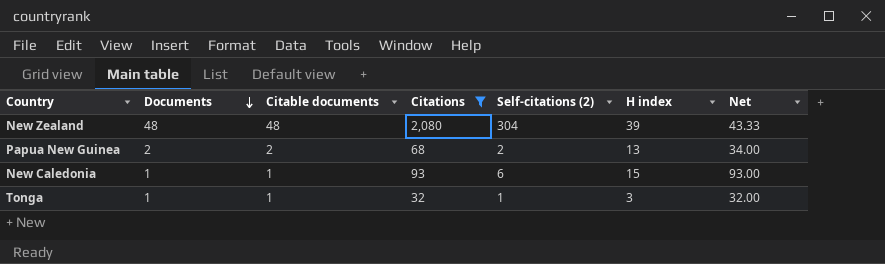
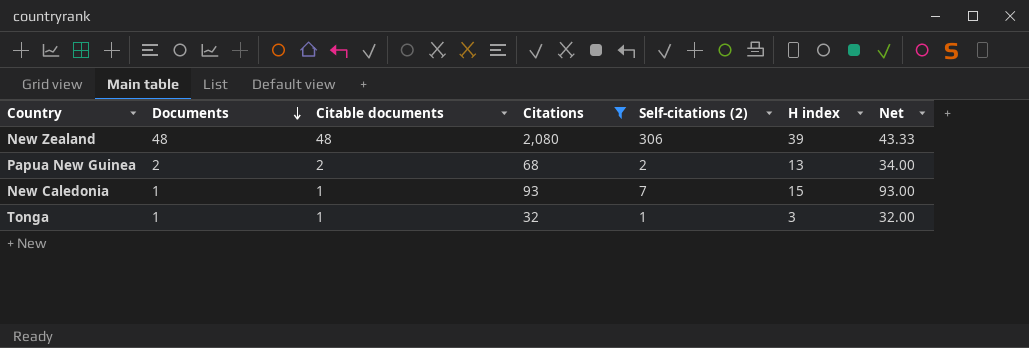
New Zealand | Self-citations (2): 304 -> 306
New Caledonia | Self-citations (2): 6 -> 7

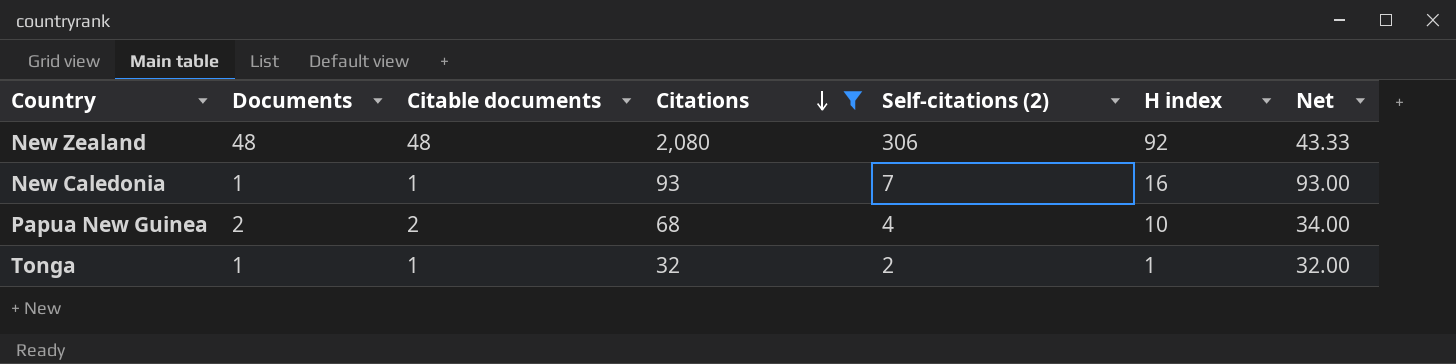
row order: Documents descending -> Citations descending
New Zealand | H index: 39 -> 92
New Caledonia | H index: 15 -> 16
Papua New Guinea | Self-citations (2): 2 -> 4
Papua New Guinea | H index: 13 -> 10
Tonga | Self-citations (2): 1 -> 2
Tonga | H index: 3 -> 1

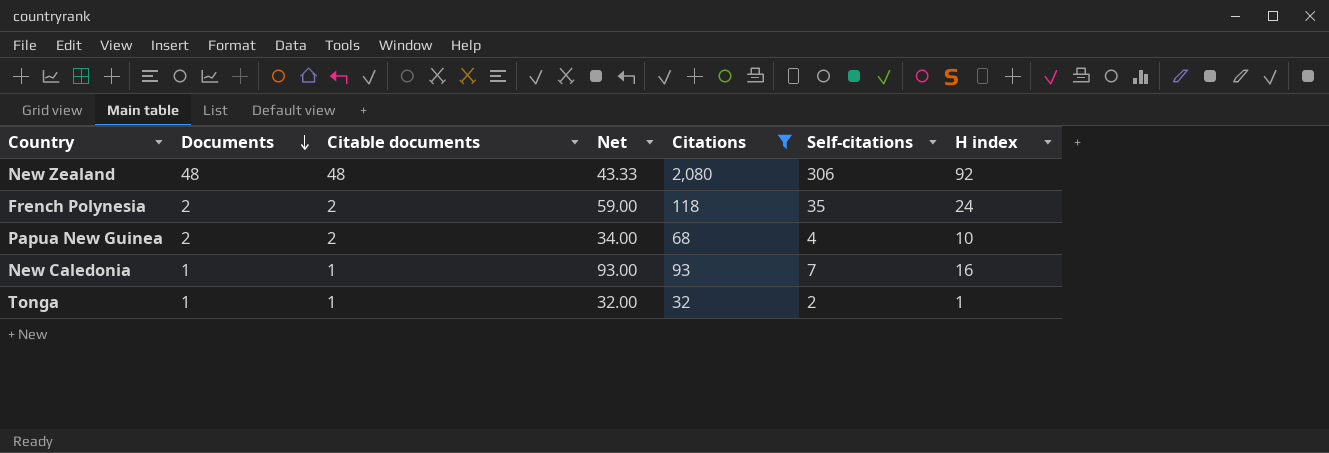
row order: Citations descending -> Documents descending
column Net | position: 7 -> 4
column name: Self-citations (2) -> Self-citations
row French Polynesia: none -> 2 | 2 | 59.00 | 118 | 35 | 24

